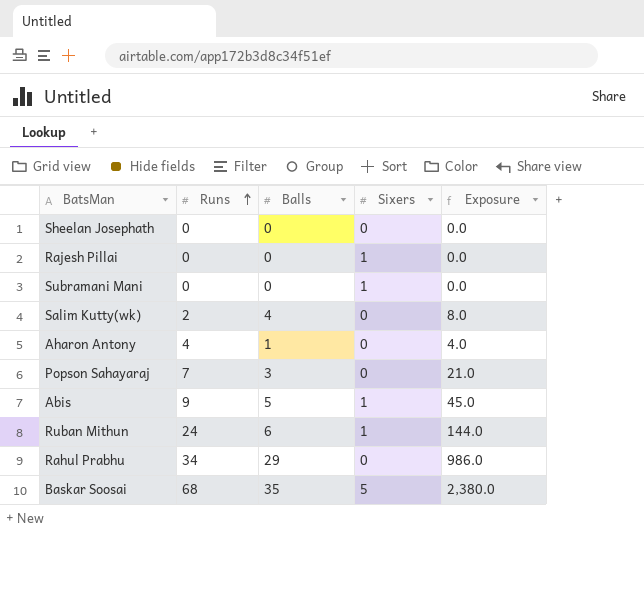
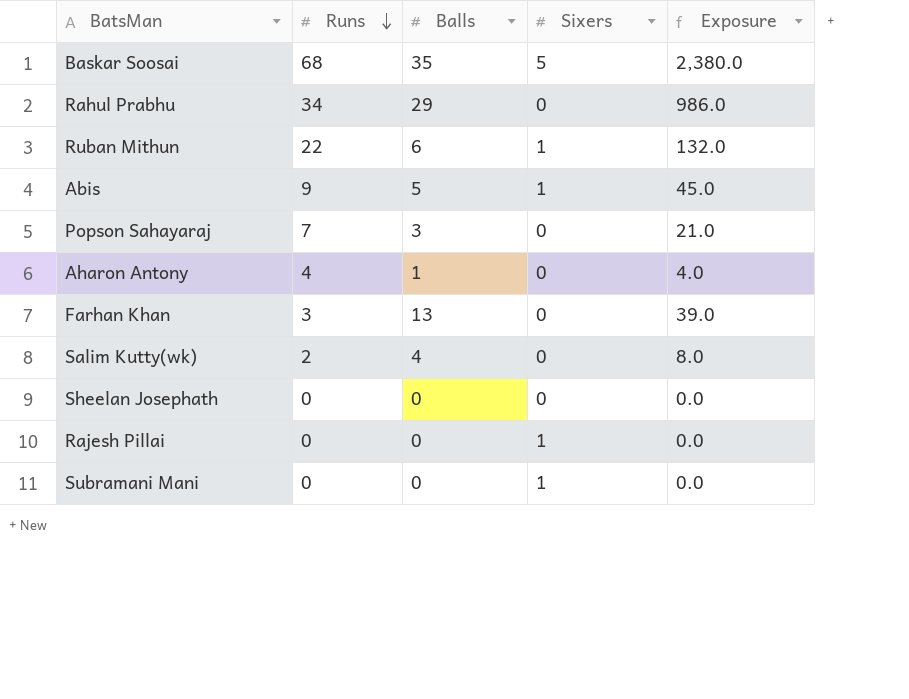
row order: Runs ascending -> Runs descending
Ruban Mithun | Runs: 24 -> 22
Ruban Mithun | Exposure: 144.0 -> 132.0
row Farhan Khan: none -> 3 | 13 | 0 | 39.0

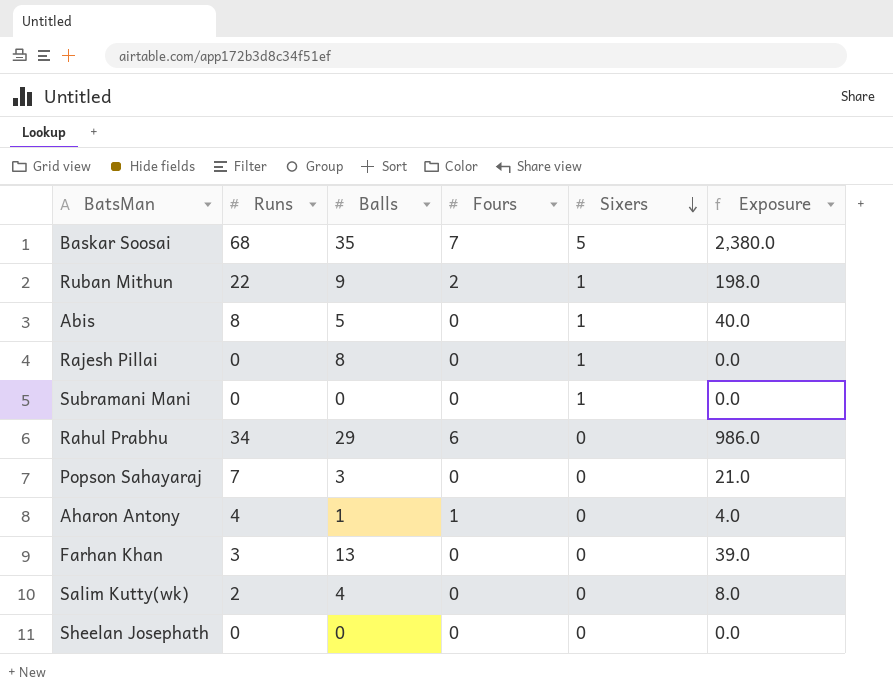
row order: Runs descending -> Sixers descending
column Fours | position: none -> 4
Ruban Mithun | Balls: 6 -> 9
Ruban Mithun | Exposure: 132.0 -> 198.0
Abis | Runs: 9 -> 8
Abis | Exposure: 45.0 -> 40.0
Rajesh Pillai | Balls: 0 -> 8

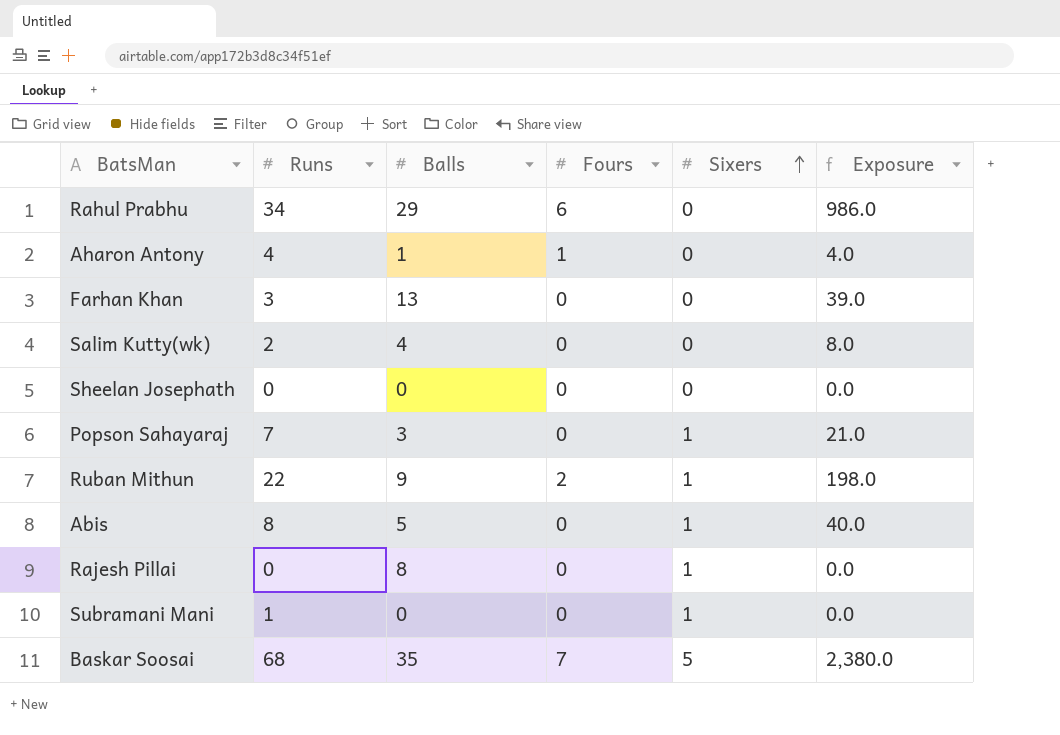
row order: Sixers descending -> Sixers ascending
Popson Sahayaraj | Sixers: 0 -> 1
Subramani Mani | Runs: 0 -> 1

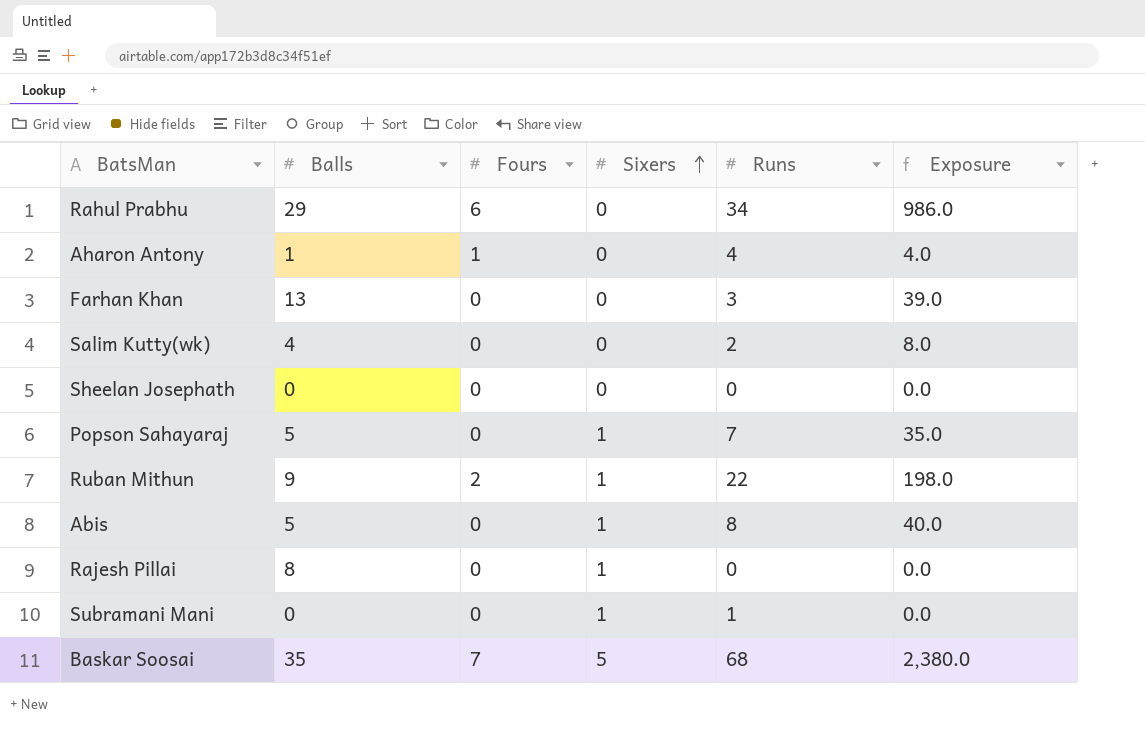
column Runs | position: 2 -> 5
Popson Sahayaraj | Balls: 3 -> 5
Popson Sahayaraj | Exposure: 21.0 -> 35.0

